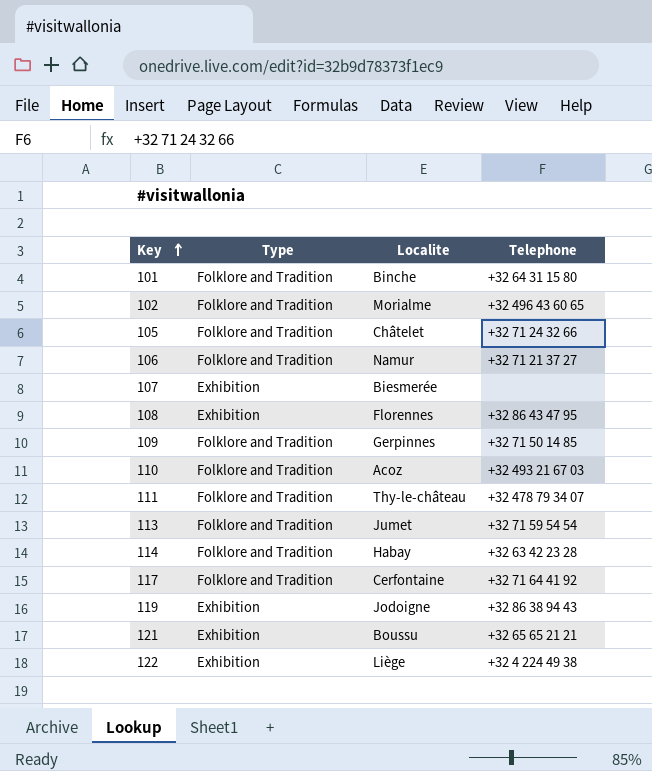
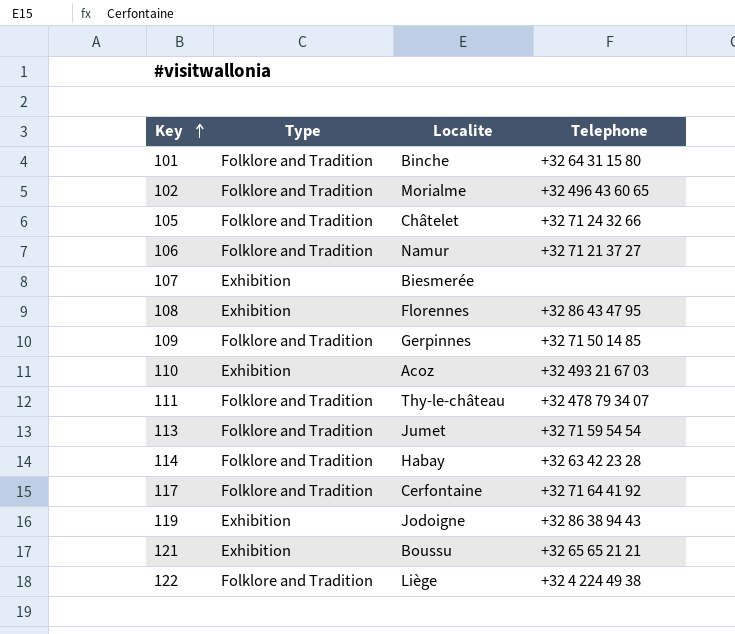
110 | Type: Folklore and Tradition -> Exhibition
122 | Type: Exhibition -> Folklore and Tradition

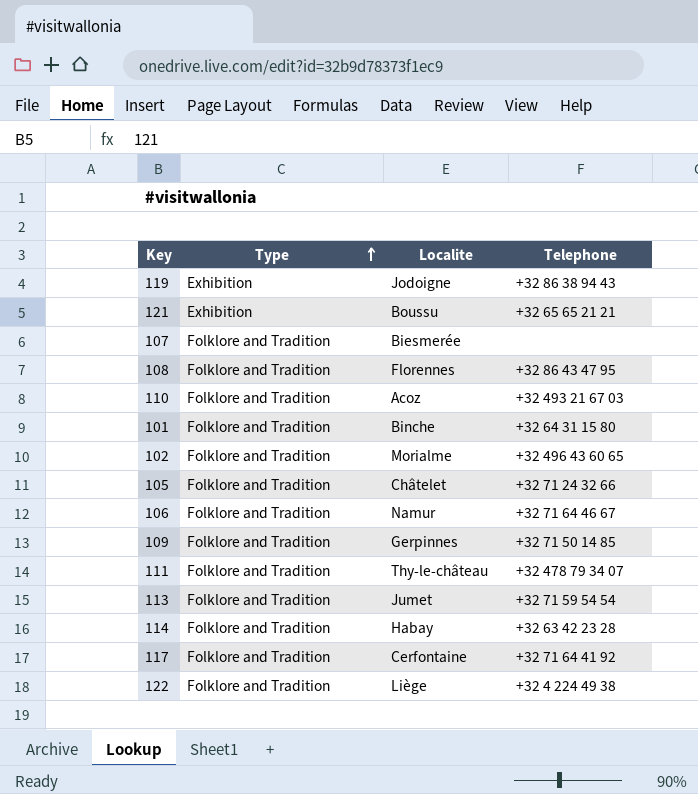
row order: Key ascending -> Type ascending
107 | Type: Exhibition -> Folklore and Tradition
108 | Type: Exhibition -> Folklore and Tradition
110 | Type: Exhibition -> Folklore and Tradition
106 | Telephone: +32 71 21 37 27 -> +32 71 64 46 67

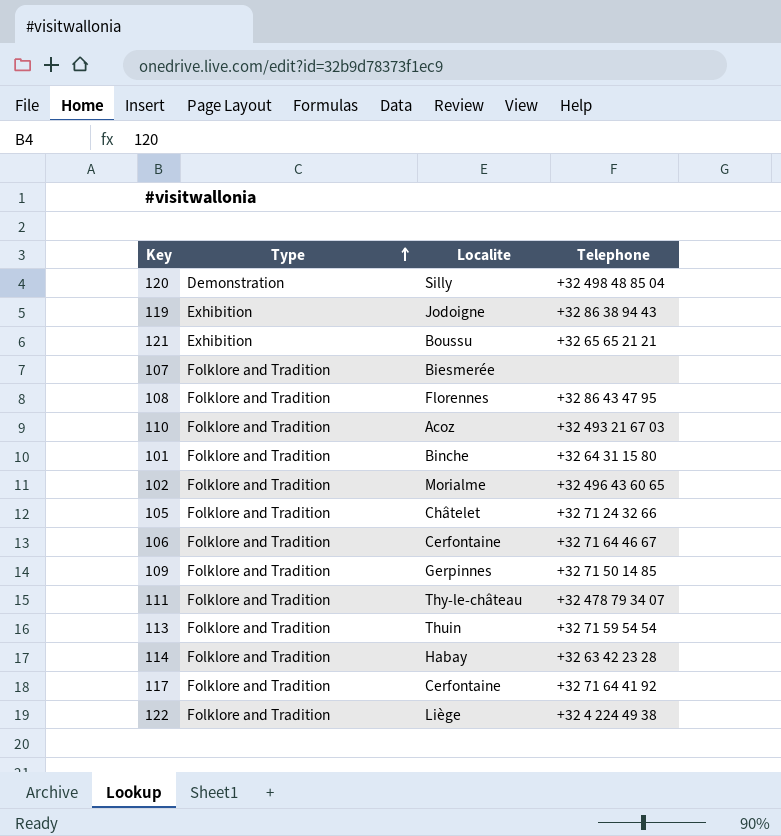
row 120: none -> Demonstration | Silly | +32 498 48 85 04
106 | Localite: Namur -> Cerfontaine
113 | Localite: Jumet -> Thuin

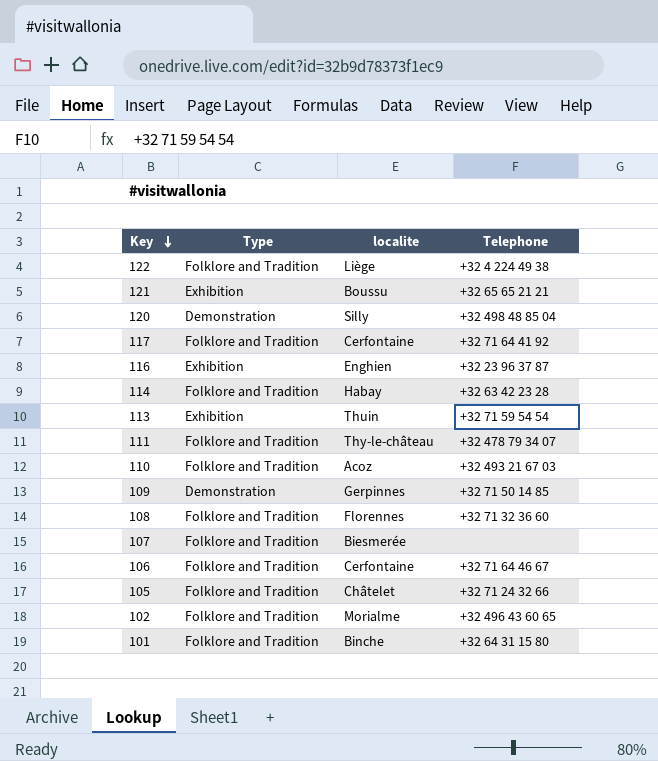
row order: Type ascending -> Key descending
column name: Localite -> localite
row 119: Exhibition | Jodoigne | +32 86 38 94 43 -> none
row 116: none -> Exhibition | Enghien | +32 23 96 37 87
113 | Type: Folklore and Tradition -> Exhibition
109 | Type: Folklore and Tradition -> Demonstration
108 | Telephone: +32 86 43 47 95 -> +32 71 32 36 60

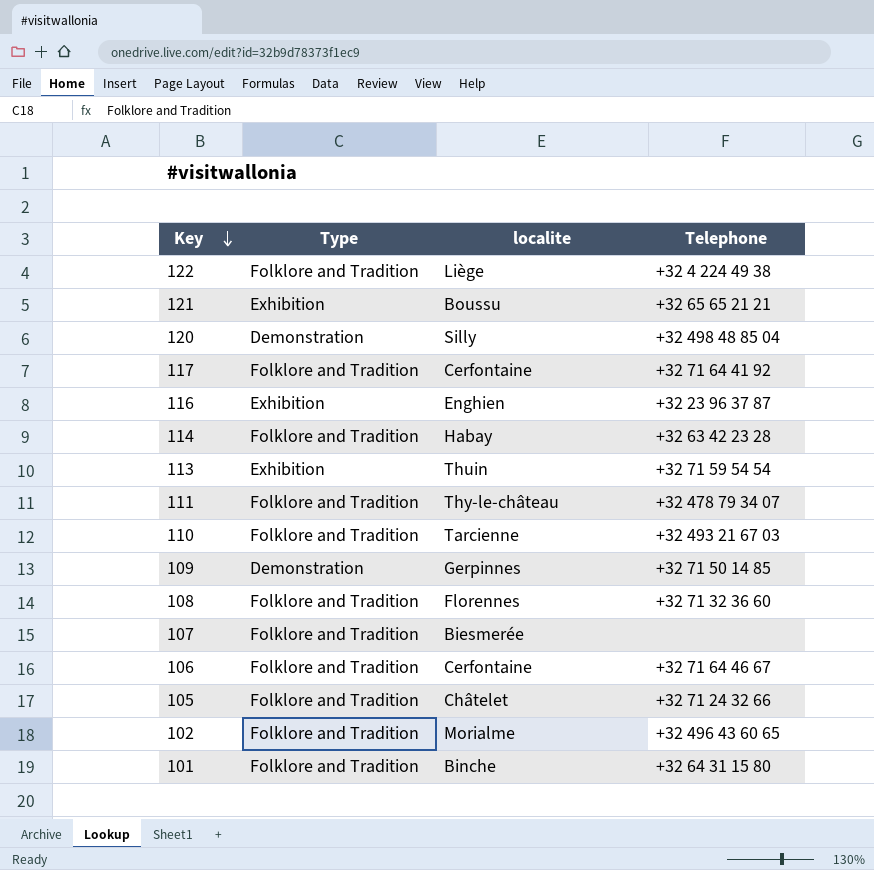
110 | localite: Acoz -> Tarcienne

